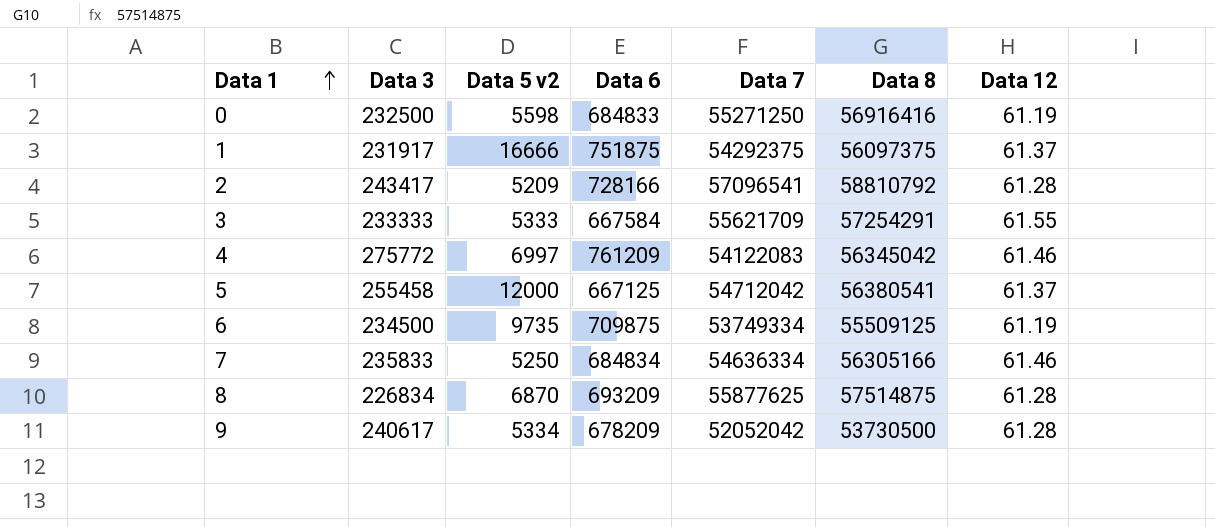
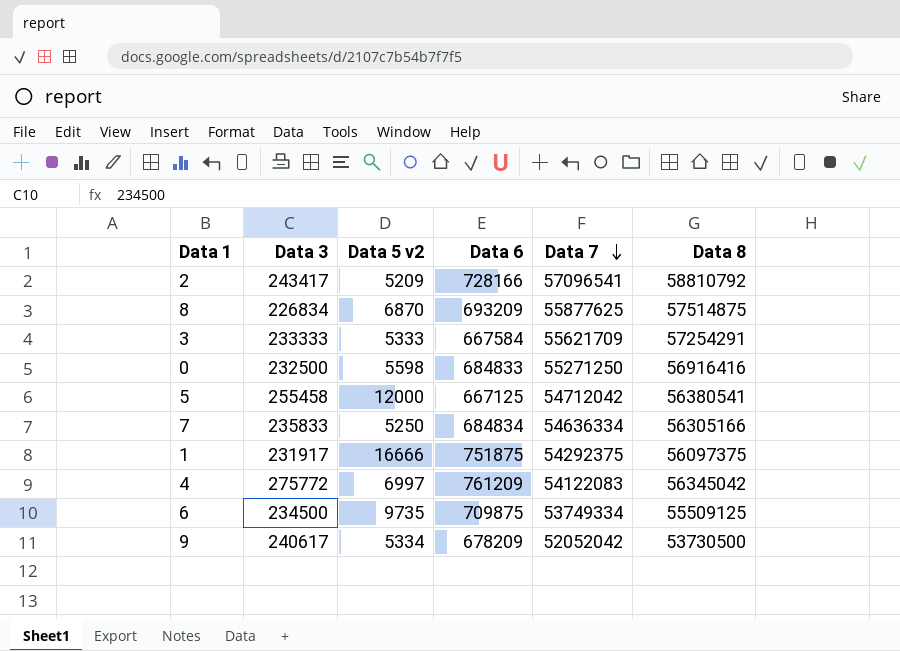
row order: Data 1 ascending -> Data 7 descending
column Data 12 | position: 7 -> none

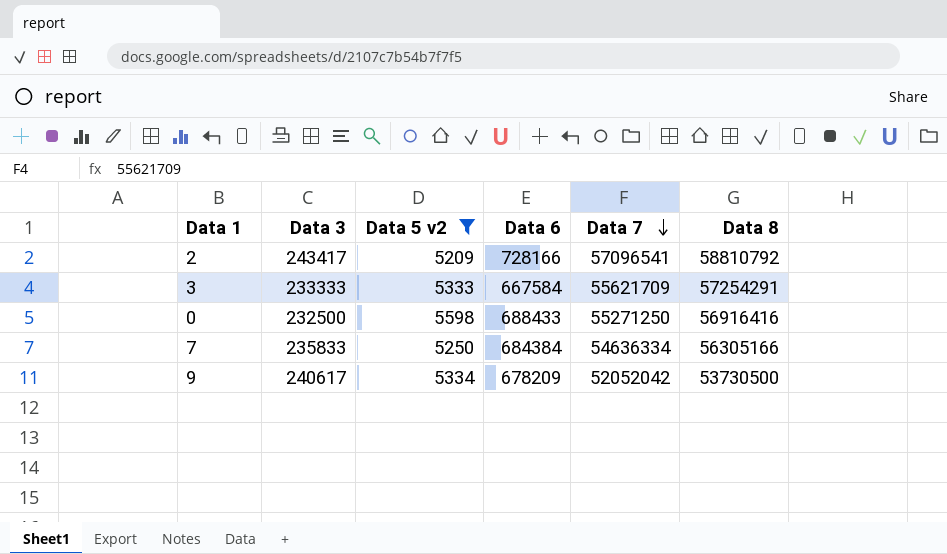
filter: none -> Data 5 v2 <= 5598
0 | Data 6: 684833 -> 688433
7 | Data 6: 684834 -> 684384

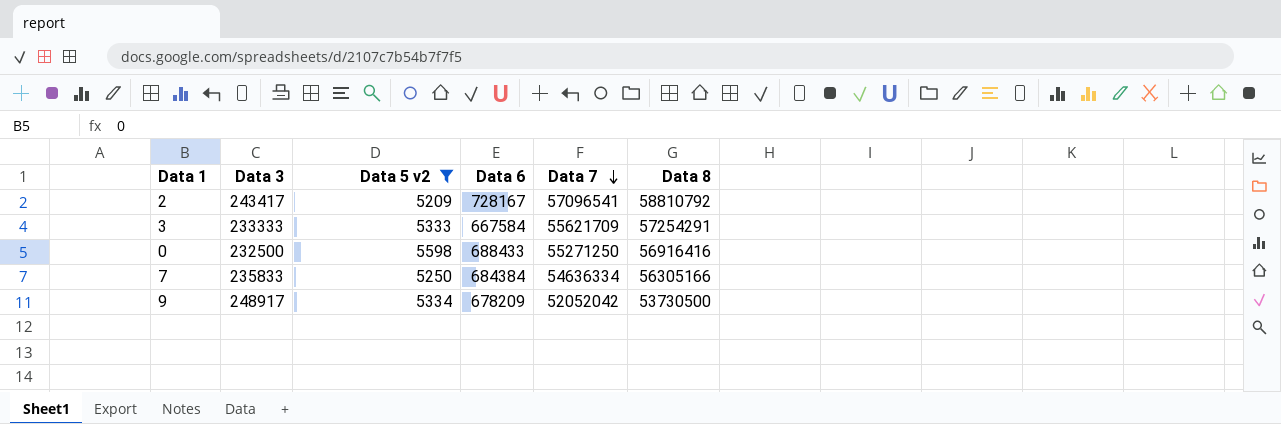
2 | Data 6: 728166 -> 728167
9 | Data 3: 240617 -> 248917

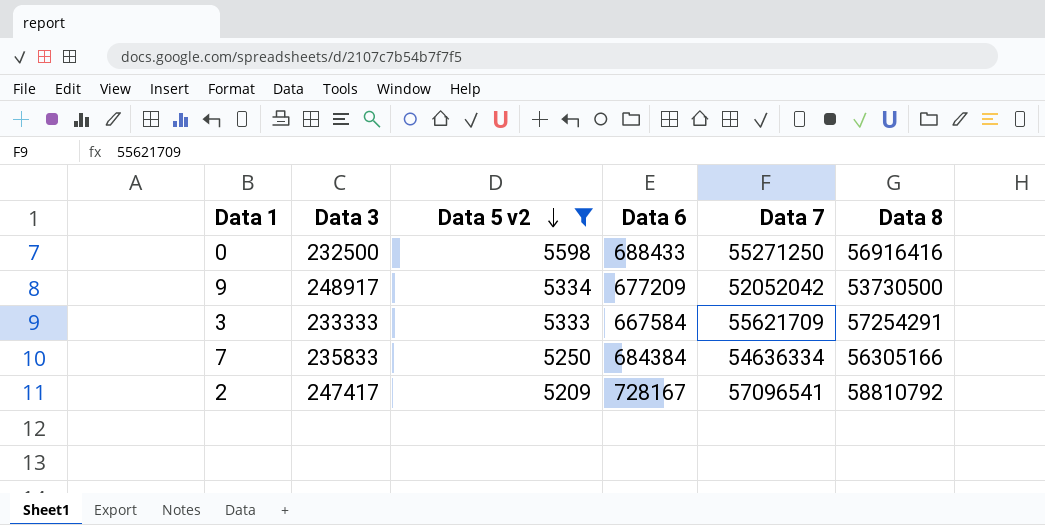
row order: Data 7 descending -> Data 5 v2 descending
9 | Data 6: 678209 -> 677209
2 | Data 3: 243417 -> 247417

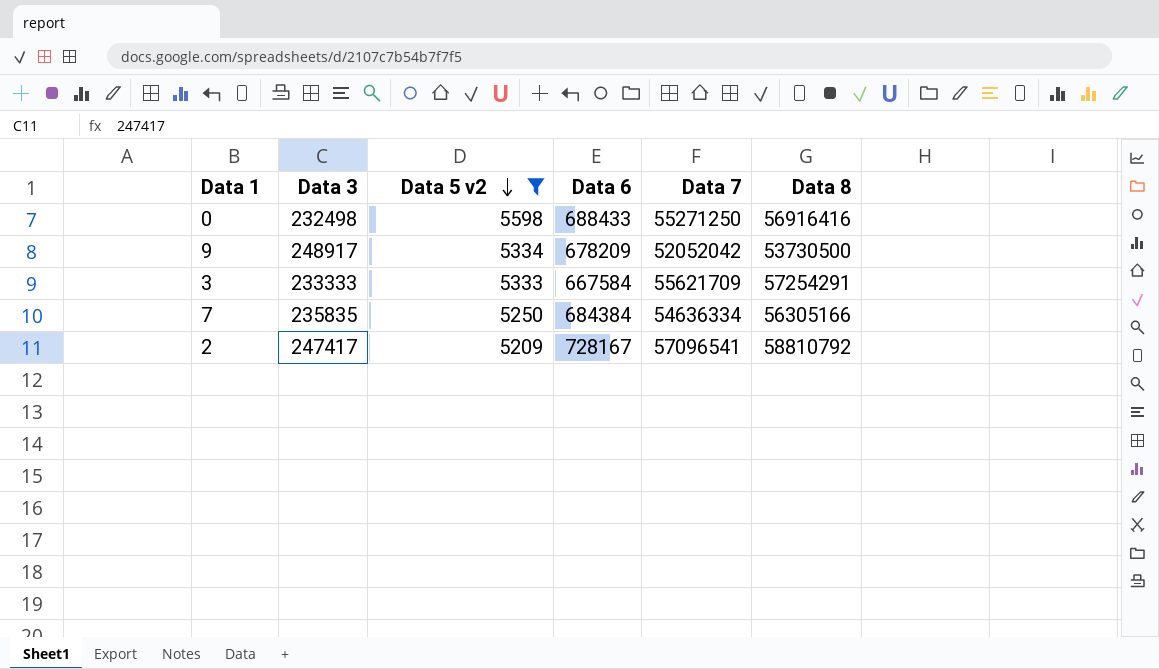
0 | Data 3: 232500 -> 232498
9 | Data 6: 677209 -> 678209
7 | Data 3: 235833 -> 235835

